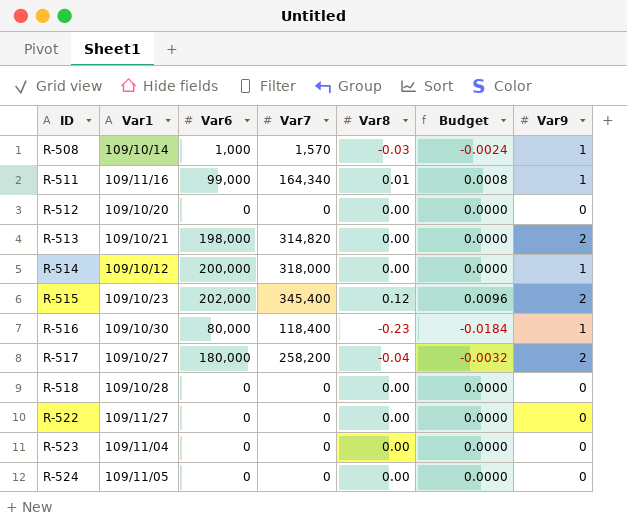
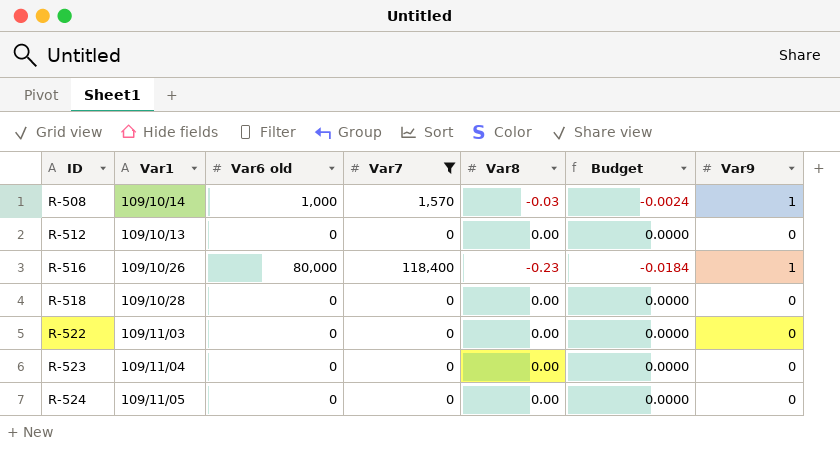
filter: none -> Var7 <= 118,400
column name: Var6 -> Var6 old
R-512 | Var1: 109/10/20 -> 109/10/13
R-516 | Var1: 109/10/30 -> 109/10/26
R-522 | Var1: 109/11/27 -> 109/11/03

